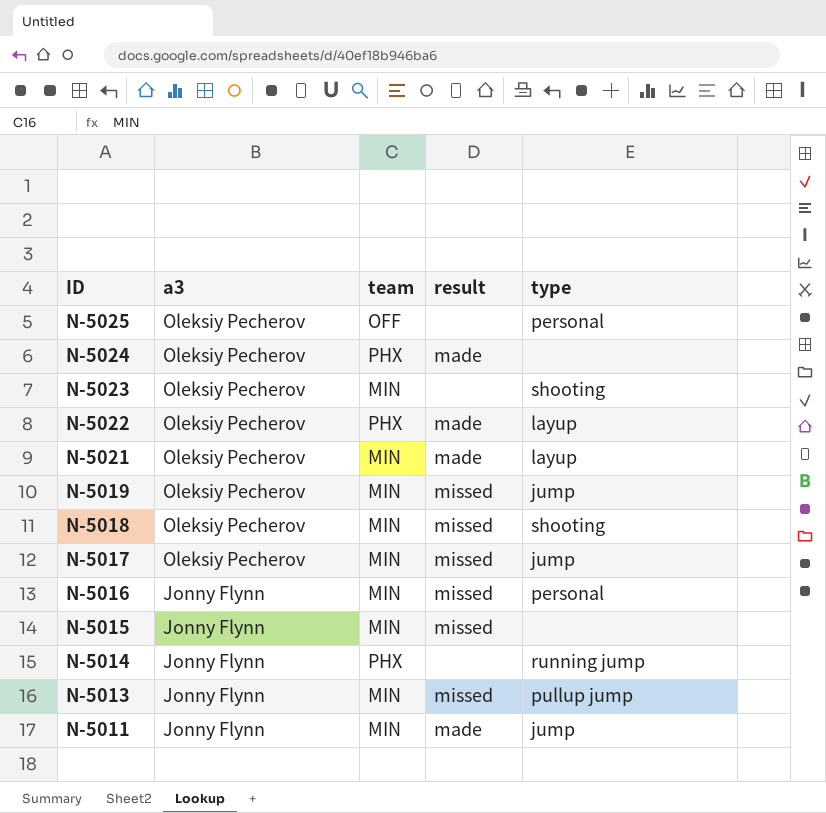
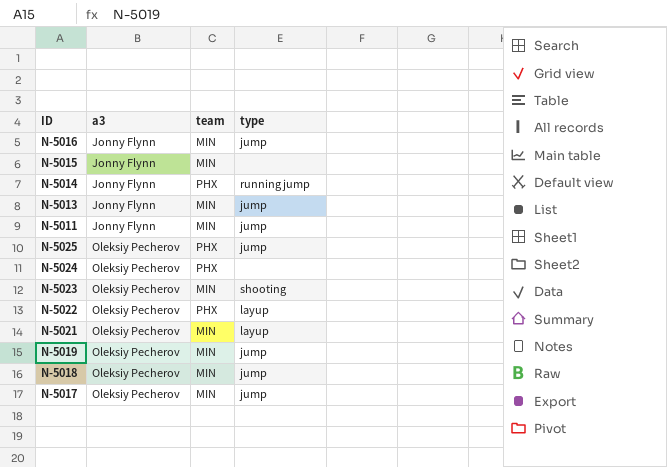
row order: ID descending -> a3 ascending
column result | position: 4 -> none
N-5016 | type: personal -> jump
N-5013 | type: pullup jump -> jump
N-5025 | team: OFF -> PHX
N-5025 | type: personal -> jump
N-5018 | type: shooting -> jump

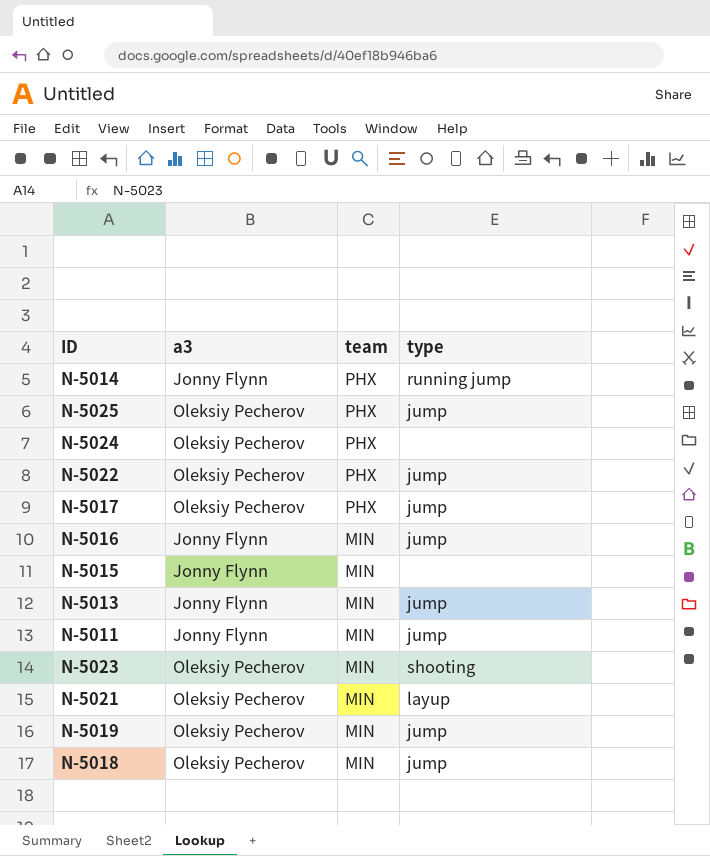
row order: a3 ascending -> team descending
N-5022 | type: layup -> jump
N-5017 | team: MIN -> PHX

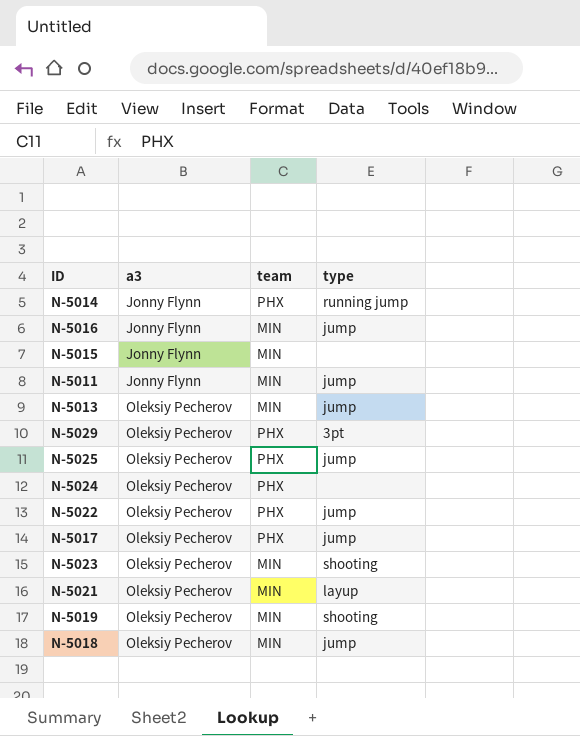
row order: team descending -> a3 ascending
N-5013 | a3: Jonny Flynn -> Oleksiy Pecherov
row N-5029: none -> Oleksiy Pecherov | PHX | 3pt
N-5019 | type: jump -> shooting

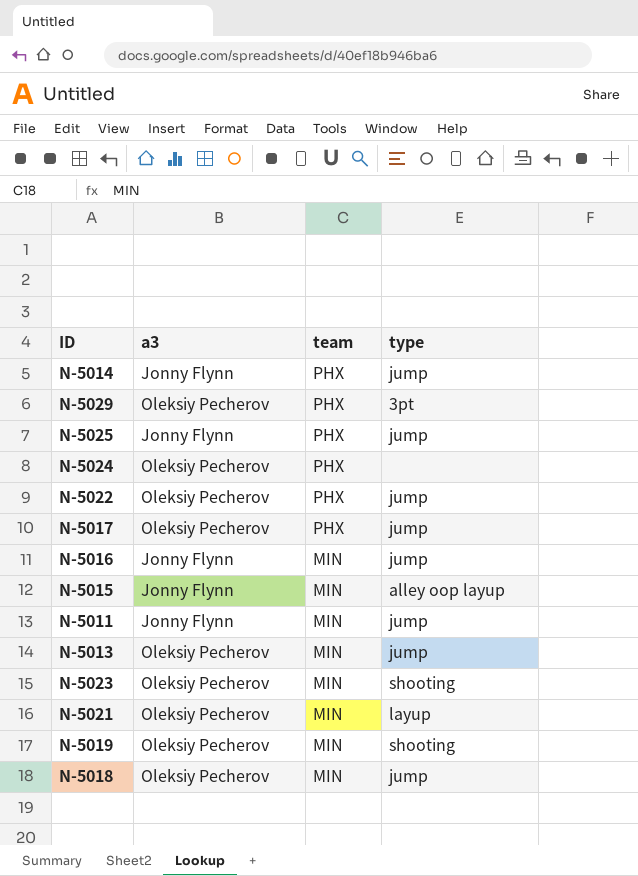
row order: a3 ascending -> team descending
N-5014 | type: running jump -> jump
N-5025 | a3: Oleksiy Pecherov -> Jonny Flynn
N-5015 | type: none -> alley oop layup

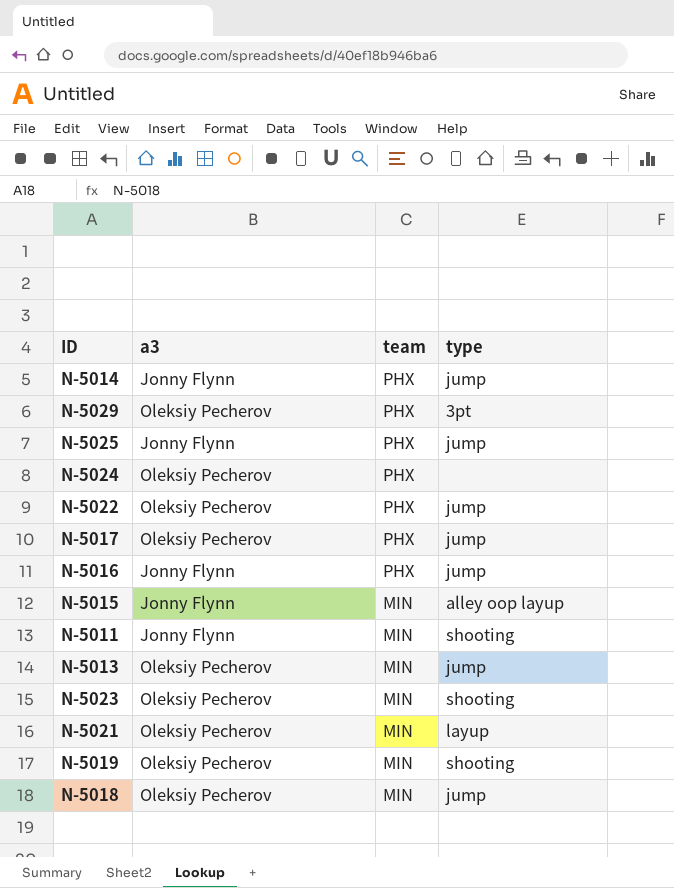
N-5016 | team: MIN -> PHX
N-5011 | type: jump -> shooting

